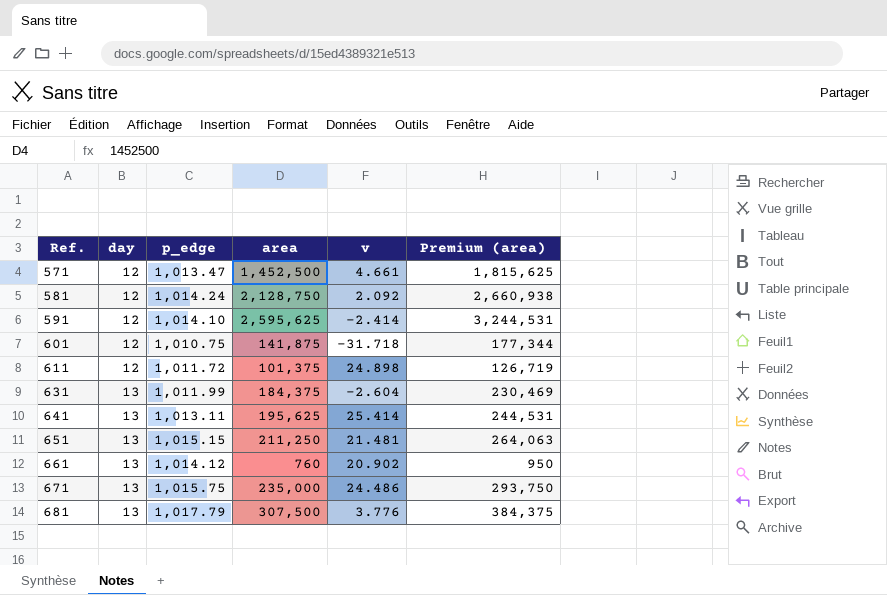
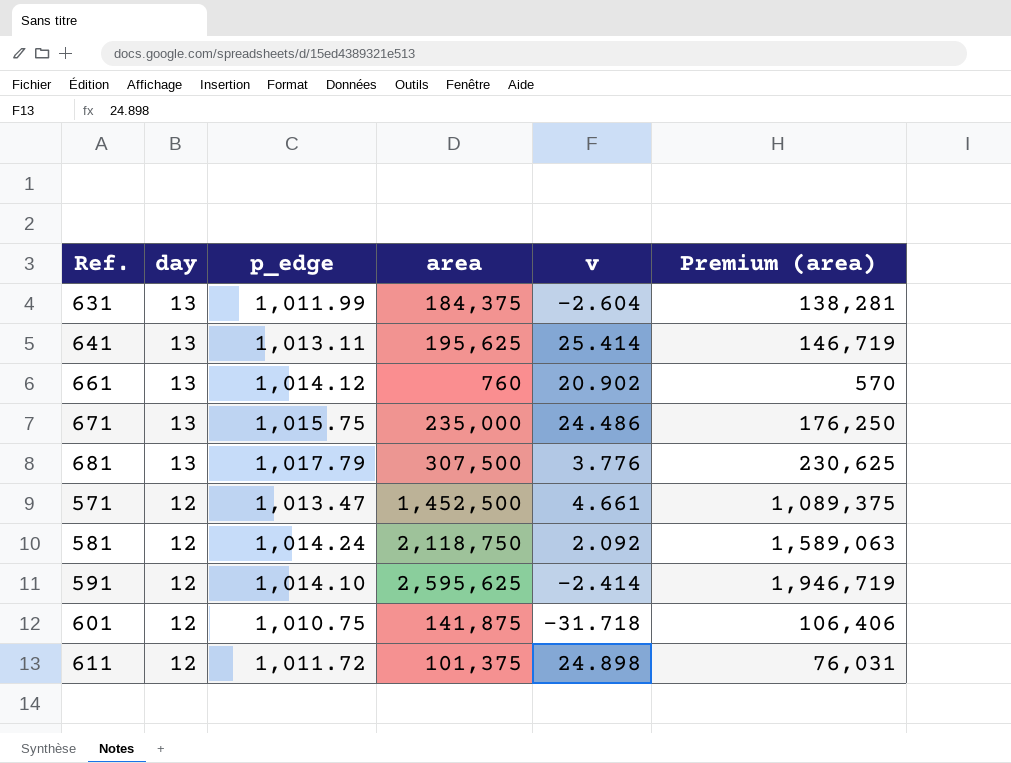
row order: Ref. ascending -> day descending
column Premium (area) | formula: [area] * 1.25 -> [area] * 0.75
row 651: 13 | 1,015.15 | 211,250 | 21.481 | 264,063 -> none
581 | area: 2,128,750 -> 2,118,750

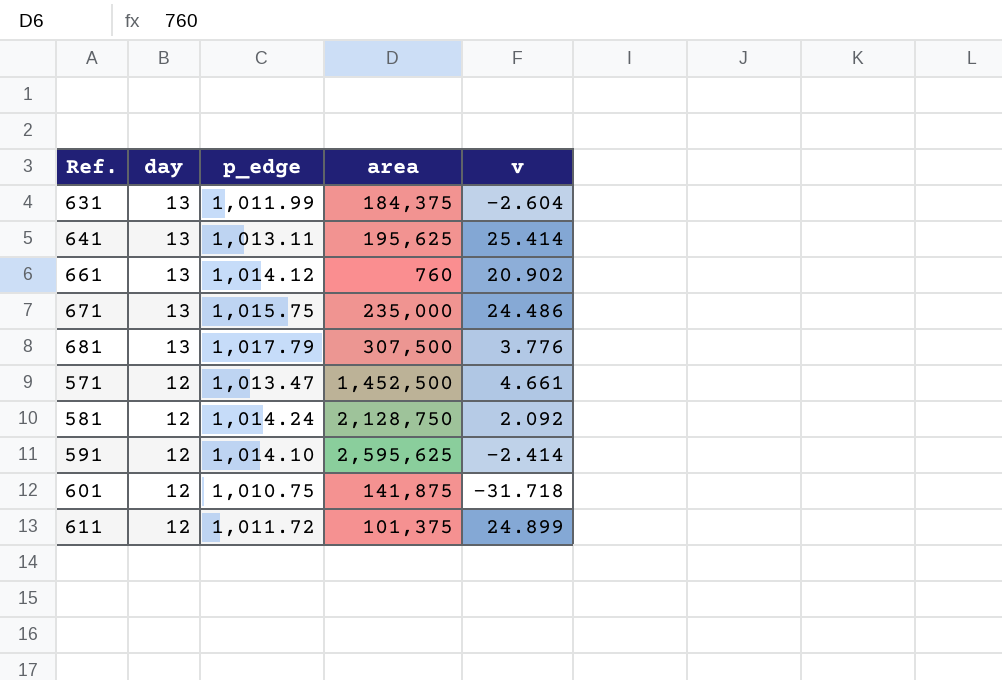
column Premium (area) | formula: [area] * 0.75 -> none
581 | area: 2,118,750 -> 2,128,750
611 | v: 24.898 -> 24.899

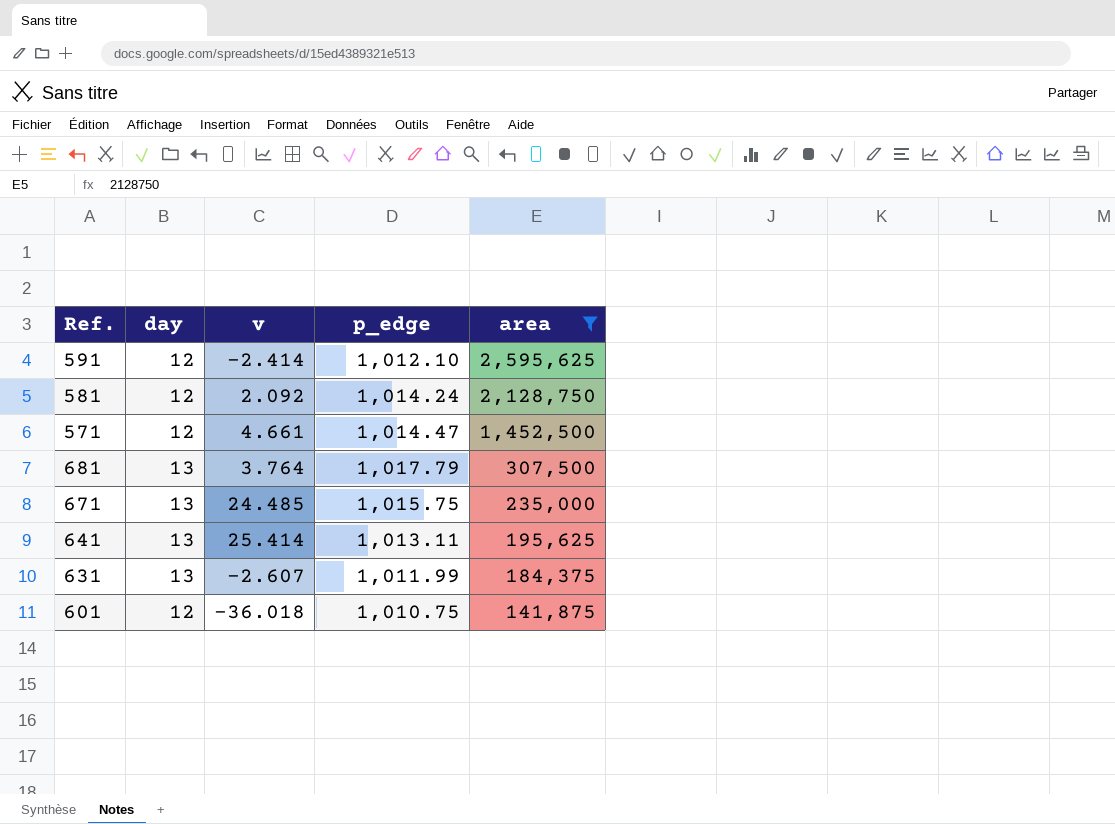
filter: none -> area >= 141,875
row order: day descending -> area descending
column v | position: 5 -> 3
591 | p_edge: 1,014.10 -> 1,012.10
571 | p_edge: 1,013.47 -> 1,014.47
681 | v: 3.776 -> 3.764
671 | v: 24.486 -> 24.485
631 | v: -2.604 -> -2.607
601 | v: -31.718 -> -36.018

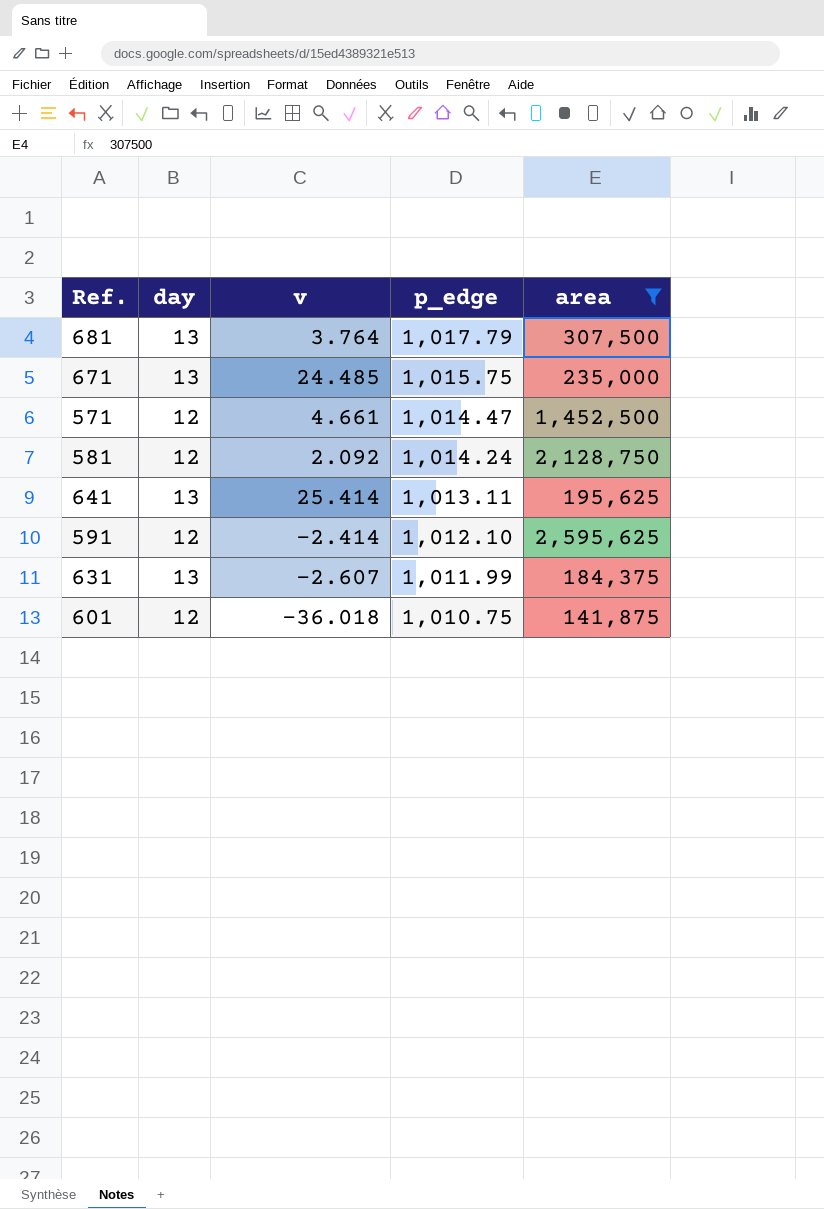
row order: area descending -> p_edge descending

